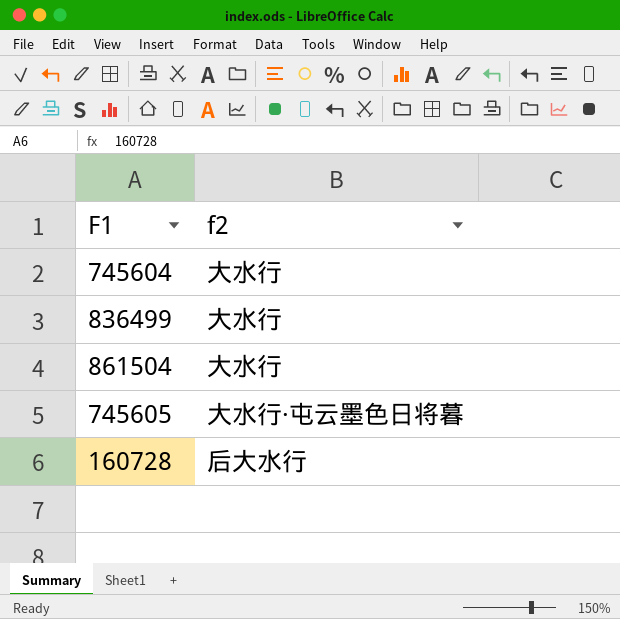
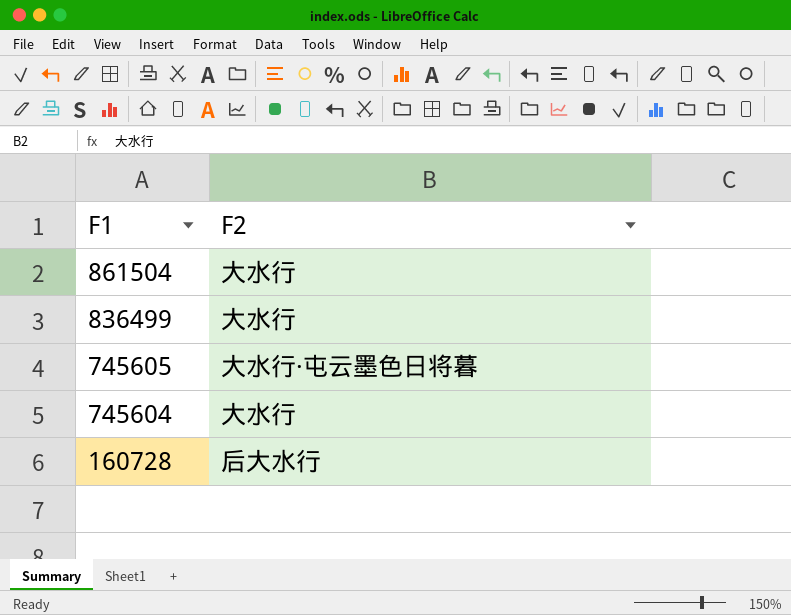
row order: none -> F1 descending
column name: f2 -> F2

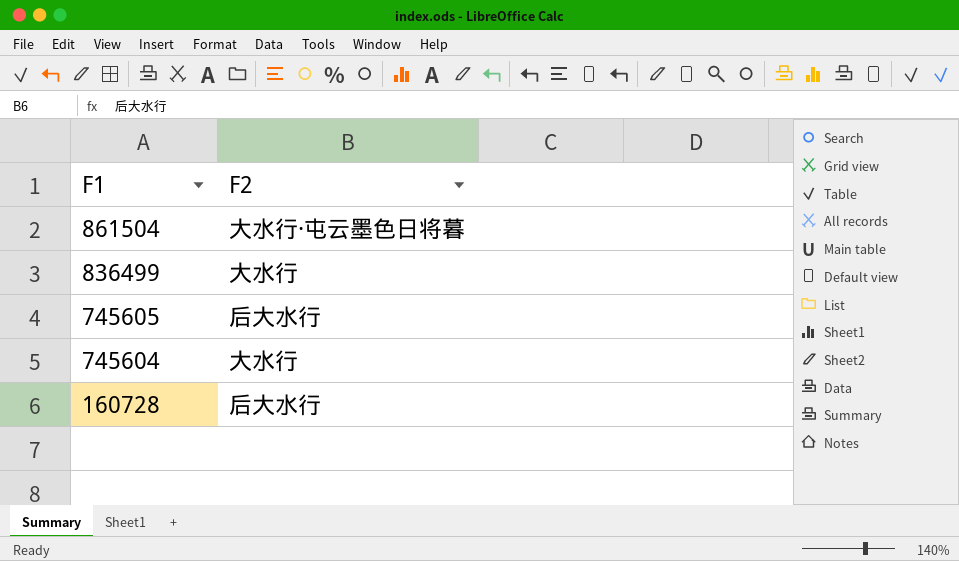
861504 | F2: 大水行 -> 大水行·屯云墨色日将暮
745605 | F2: 大水行·屯云墨色日将暮 -> 后大水行

